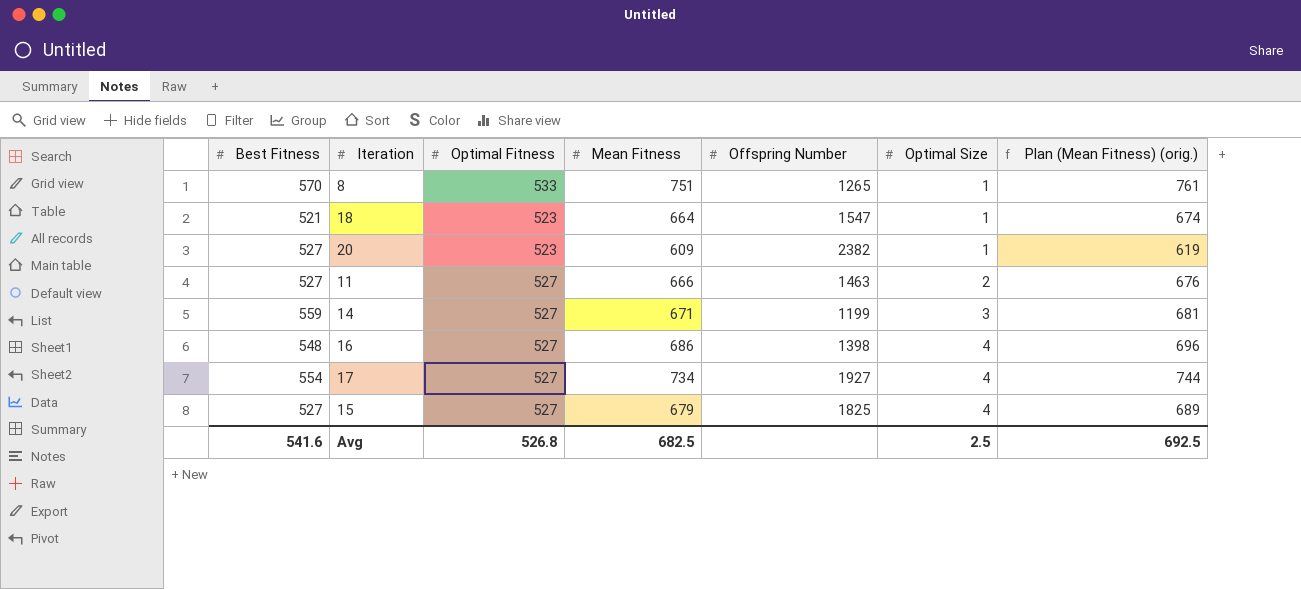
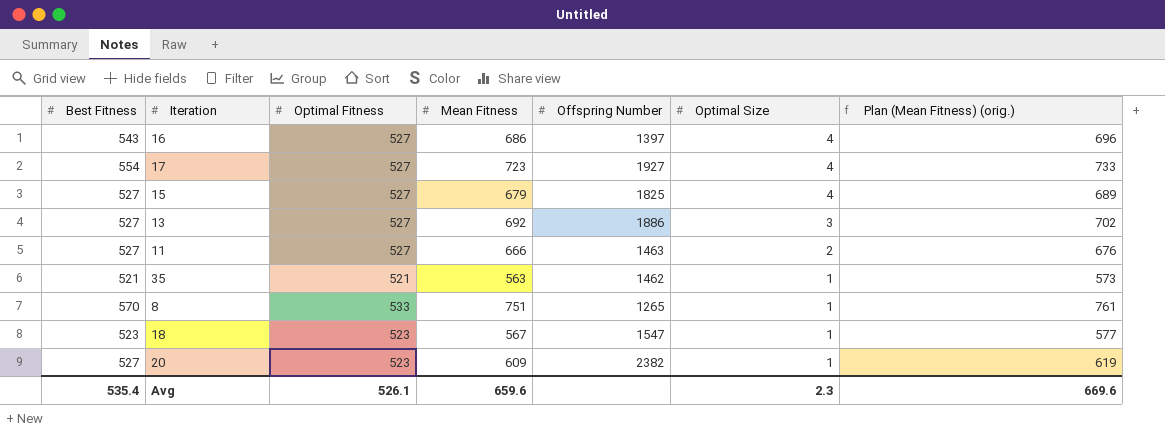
row order: Optimal Size ascending -> Optimal Size descending
row 14: 559 | 527 | 671 | 1199 | 3 | 681 -> none
16 | Best Fitness: 548 -> 543
16 | Offspring Number: 1398 -> 1397
17 | Mean Fitness: 734 -> 723
17 | Plan (Mean Fitness) (orig.): 744 -> 733
row 13: none -> 527 | 527 | 692 | 1886 | 3 | 702
row 35: none -> 521 | 521 | 563 | 1462 | 1 | 573
18 | Best Fitness: 521 -> 523
18 | Mean Fitness: 664 -> 567
18 | Plan (Mean Fitness) (orig.): 674 -> 577
Avg | Best Fitness: 541.6 -> 535.4
Avg | Optimal Fitness: 526.8 -> 526.1
Avg | Mean Fitness: 682.5 -> 659.6
Avg | Optimal Size: 2.5 -> 2.3
Avg | Plan (Mean Fitness) (orig.): 692.5 -> 669.6

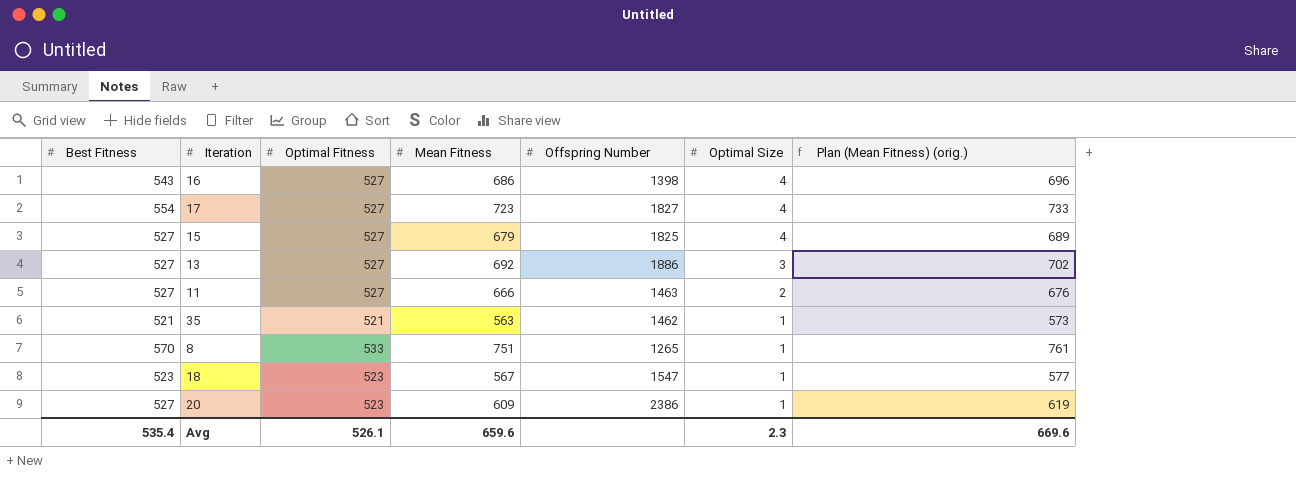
16 | Offspring Number: 1397 -> 1398
17 | Offspring Number: 1927 -> 1827
20 | Offspring Number: 2382 -> 2386

